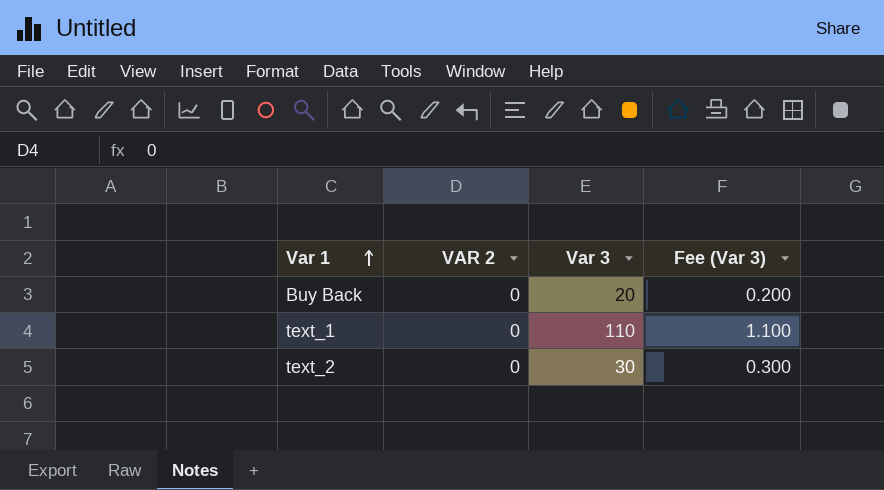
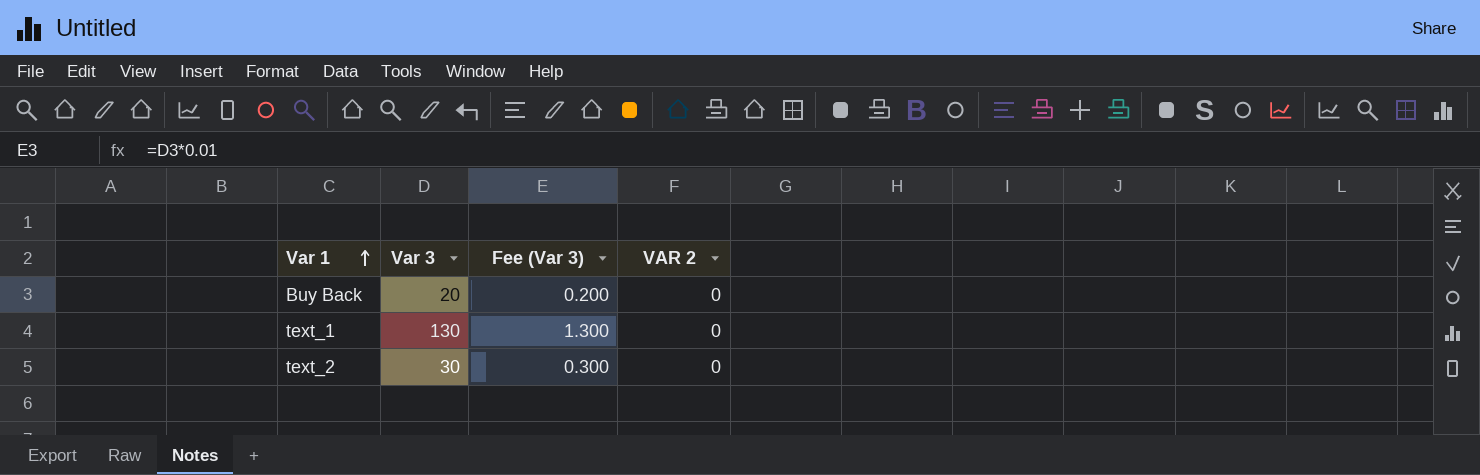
column VAR 2 | position: 2 -> 4
text_1 | Var 3: 110 -> 130
text_1 | Fee (Var 3): 1.100 -> 1.300

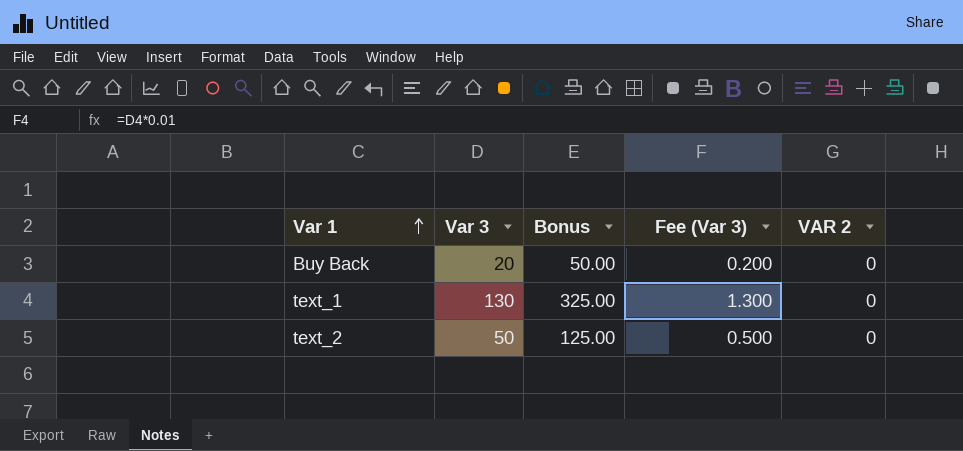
column Bonus | formula: none -> [Var 3] * 2.5
text_2 | Var 3: 30 -> 50
text_2 | Fee (Var 3): 0.300 -> 0.500

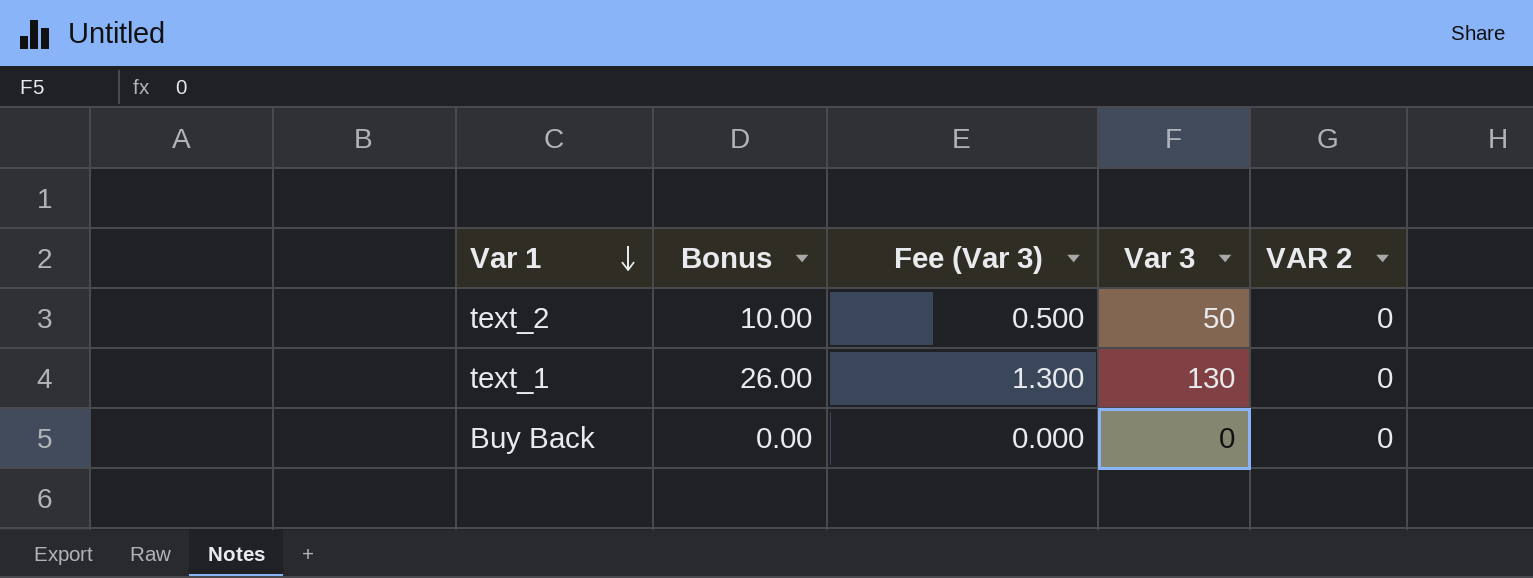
row order: Var 1 ascending -> Var 1 descending
column Bonus | formula: [Var 3] * 2.5 -> [Var 3] * 0.2
column Var 3 | position: 2 -> 4
Buy Back | Fee (Var 3): 0.200 -> 0.000
Buy Back | Var 3: 20 -> 0

